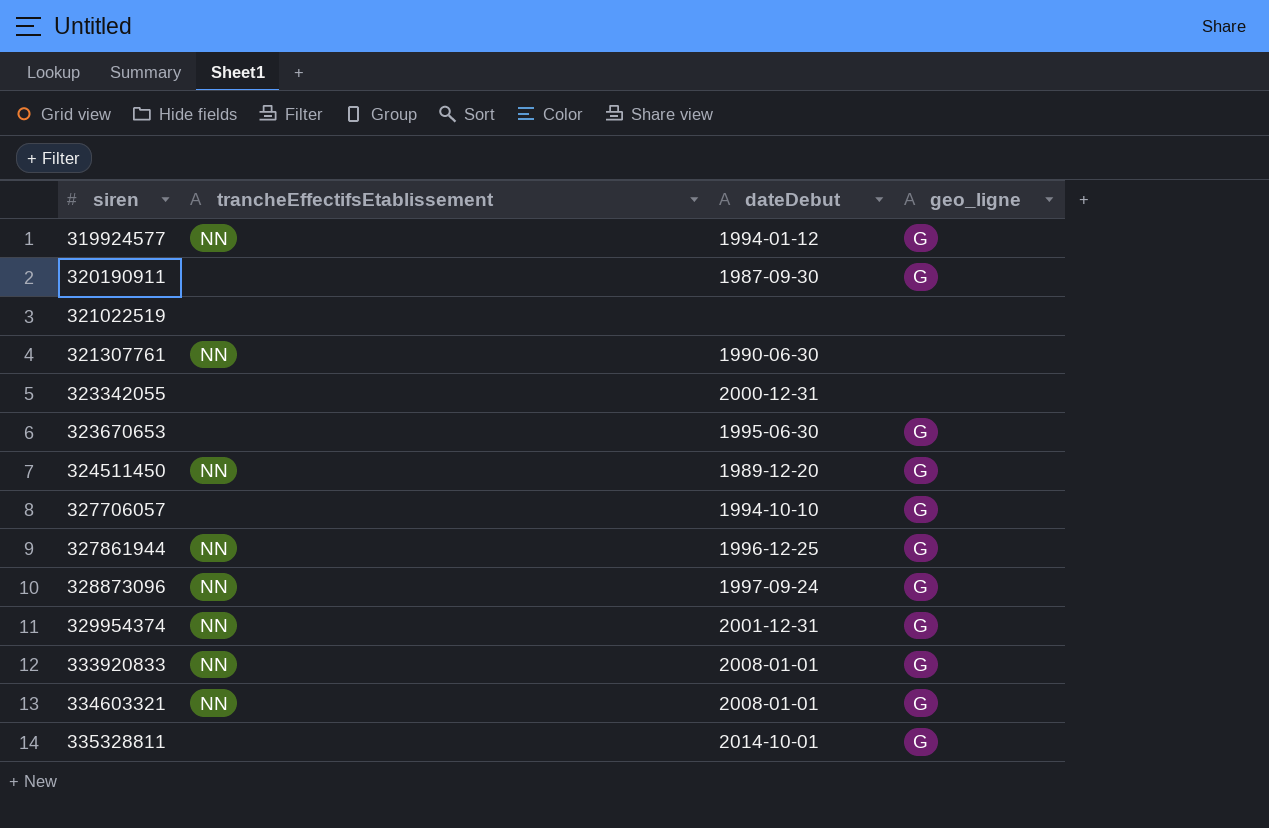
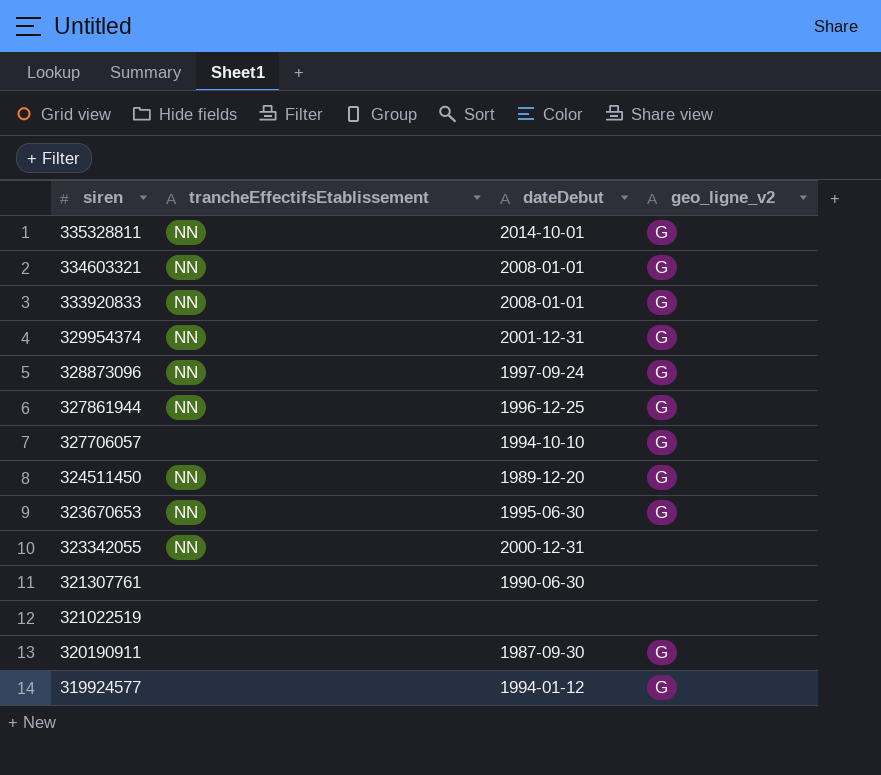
row order: siren ascending -> siren descending
column name: geo_ligne -> geo_ligne_v2
335328811 | trancheEffectifsEtablissement: none -> NN
323670653 | trancheEffectifsEtablissement: none -> NN
323342055 | trancheEffectifsEtablissement: none -> NN
321307761 | trancheEffectifsEtablissement: NN -> none
319924577 | trancheEffectifsEtablissement: NN -> none

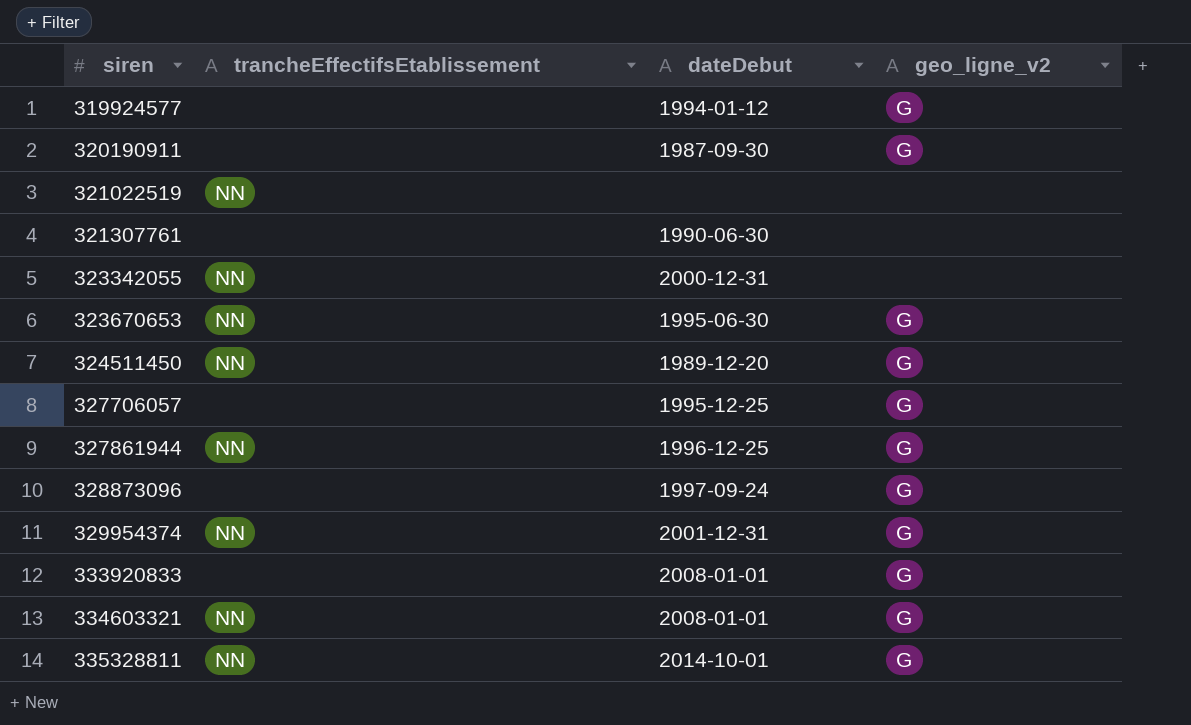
row order: siren descending -> siren ascending
321022519 | trancheEffectifsEtablissement: none -> NN
327706057 | dateDebut: 1994-10-10 -> 1995-12-25
328873096 | trancheEffectifsEtablissement: NN -> none
333920833 | trancheEffectifsEtablissement: NN -> none

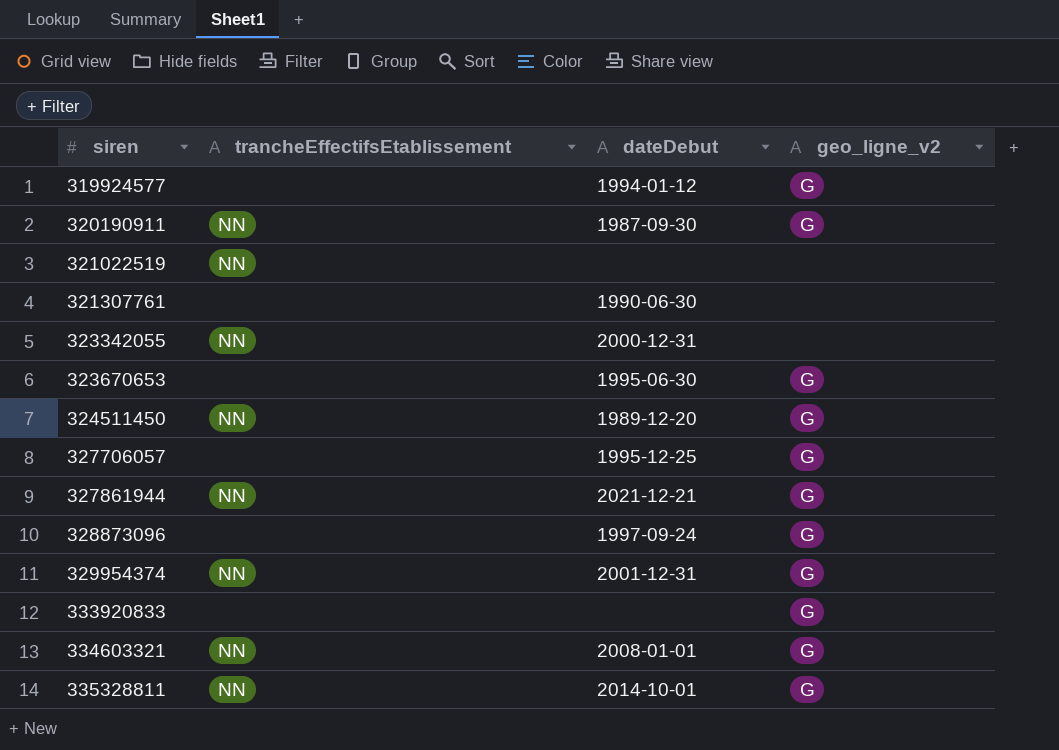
320190911 | trancheEffectifsEtablissement: none -> NN
323670653 | trancheEffectifsEtablissement: NN -> none
327861944 | dateDebut: 1996-12-25 -> 2021-12-21
333920833 | dateDebut: 2008-01-01 -> none

